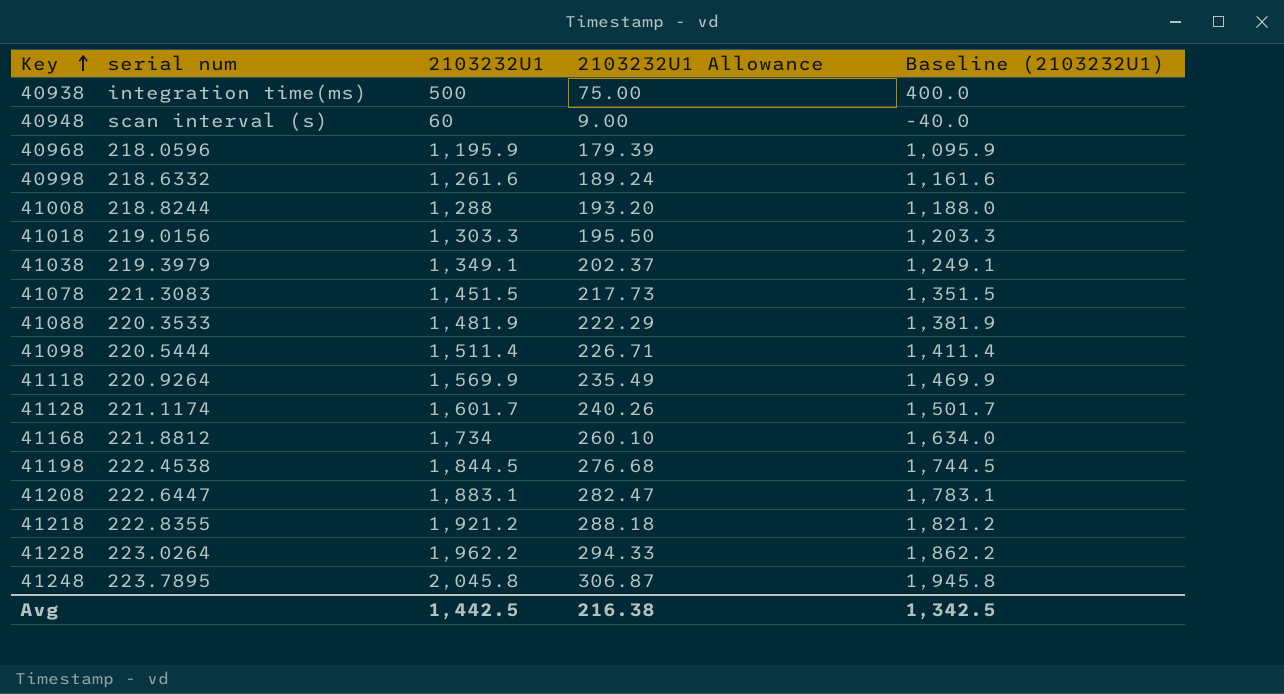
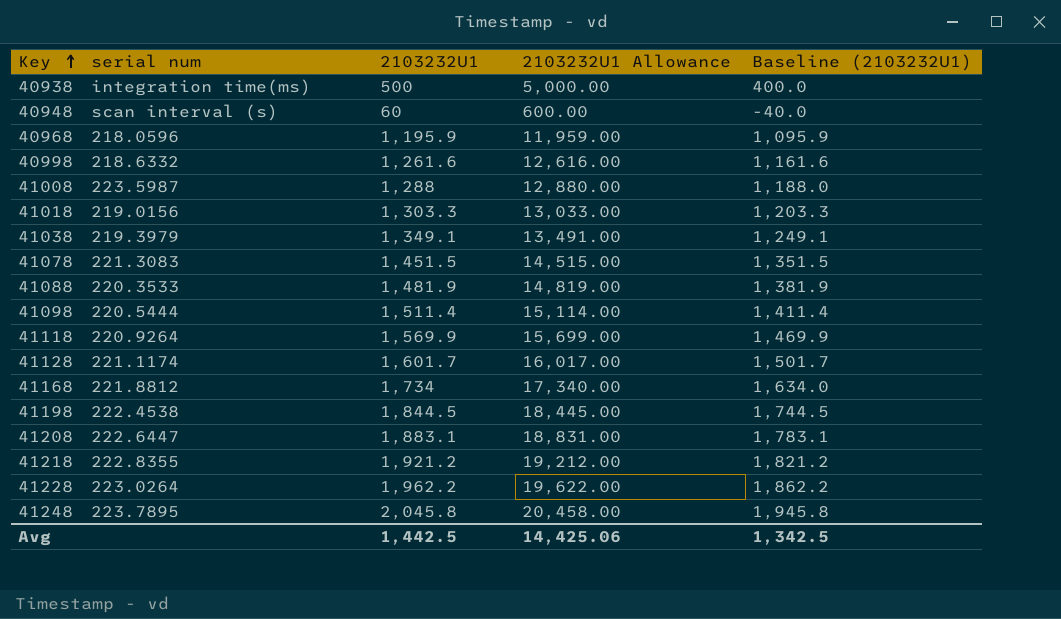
column 2103232U1 Allowance | formula: [2103232U1] * 0.15 -> [2103232U1] * 10
41008 | serial num: 218.8244 -> 223.5987
Avg | 2103232U1 Allowance: 216.38 -> 14,425.06

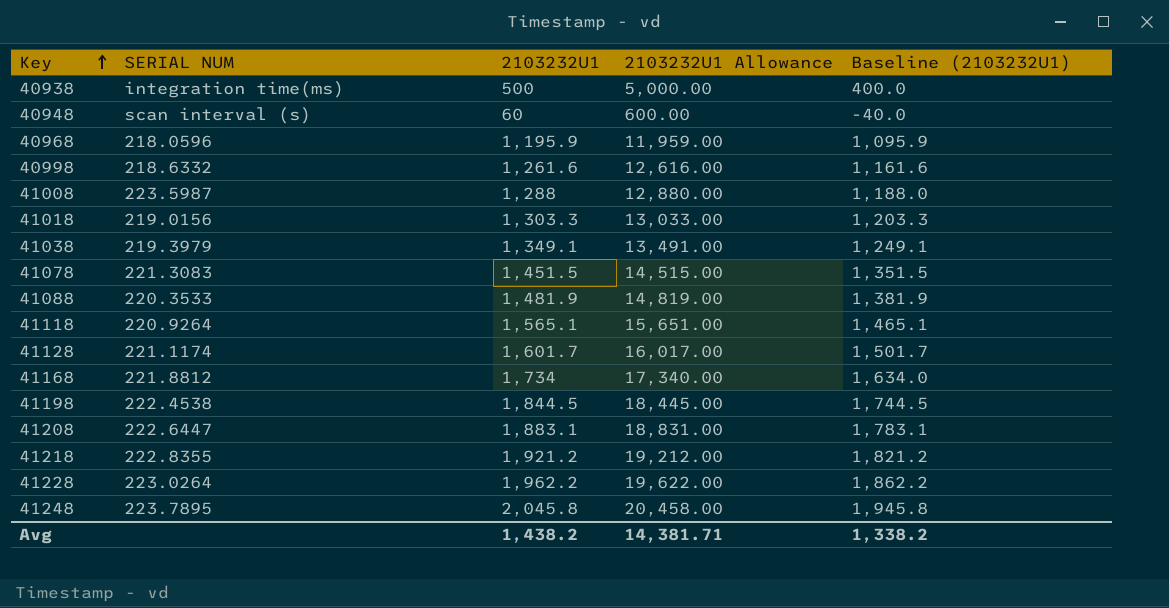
column name: serial num -> SERIAL NUM
row 41098: 220.5444 | 1,511.4 | 15,114.00 | 1,411.4 -> none
41118 | 2103232U1: 1,569.9 -> 1,565.1
41118 | 2103232U1 Allowance: 15,699.00 -> 15,651.00
41118 | Baseline (2103232U1): 1,469.9 -> 1,465.1
Avg | 2103232U1: 1,442.5 -> 1,438.2
Avg | 2103232U1 Allowance: 14,425.06 -> 14,381.71
Avg | Baseline (2103232U1): 1,342.5 -> 1,338.2

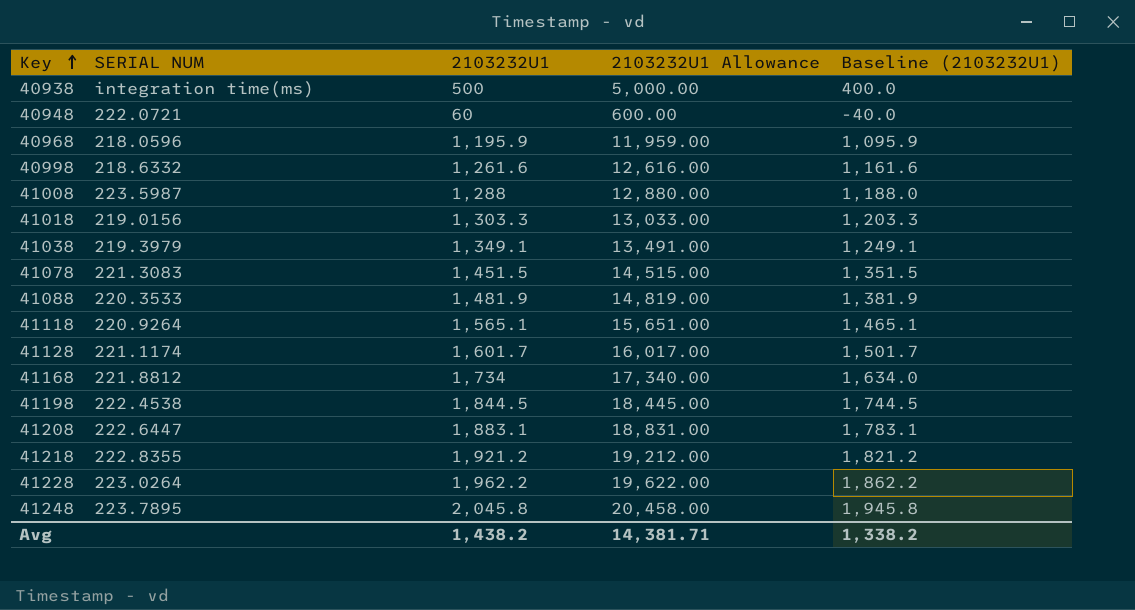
40948 | SERIAL NUM: scan interval (s) -> 222.0721

